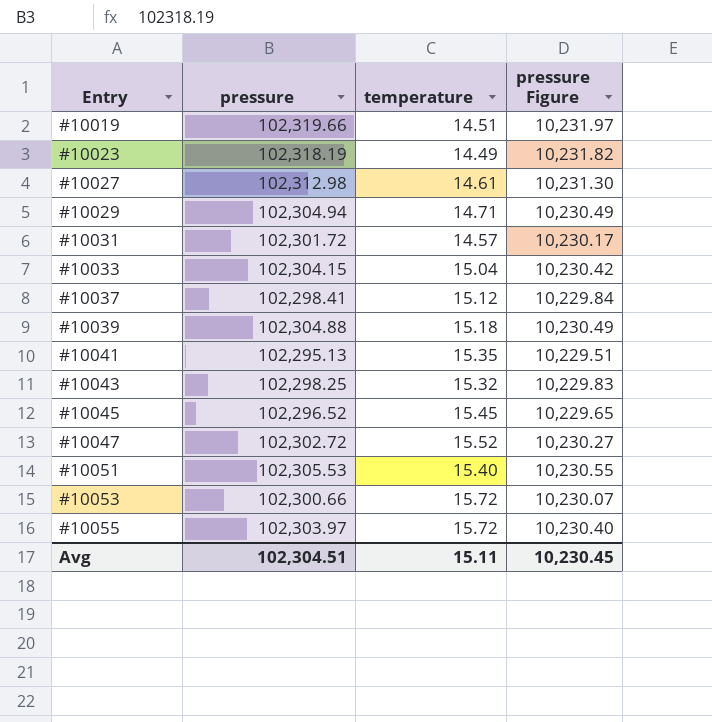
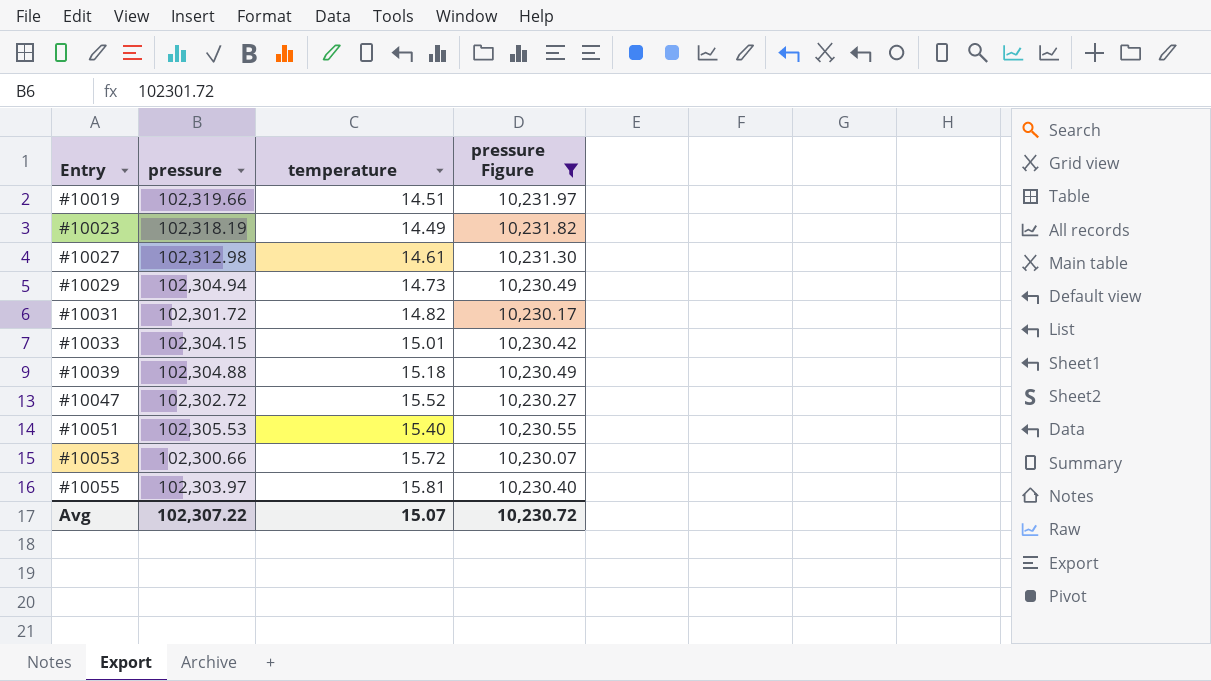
filter: none -> pressure Figure >= 10,230.07
#10029 | temperature: 14.71 -> 14.73
#10031 | temperature: 14.57 -> 14.82
#10033 | temperature: 15.04 -> 15.01
#10055 | temperature: 15.72 -> 15.81
Avg | pressure: 102,304.51 -> 102,307.22
Avg | temperature: 15.11 -> 15.07
Avg | pressure Figure: 10,230.45 -> 10,230.72

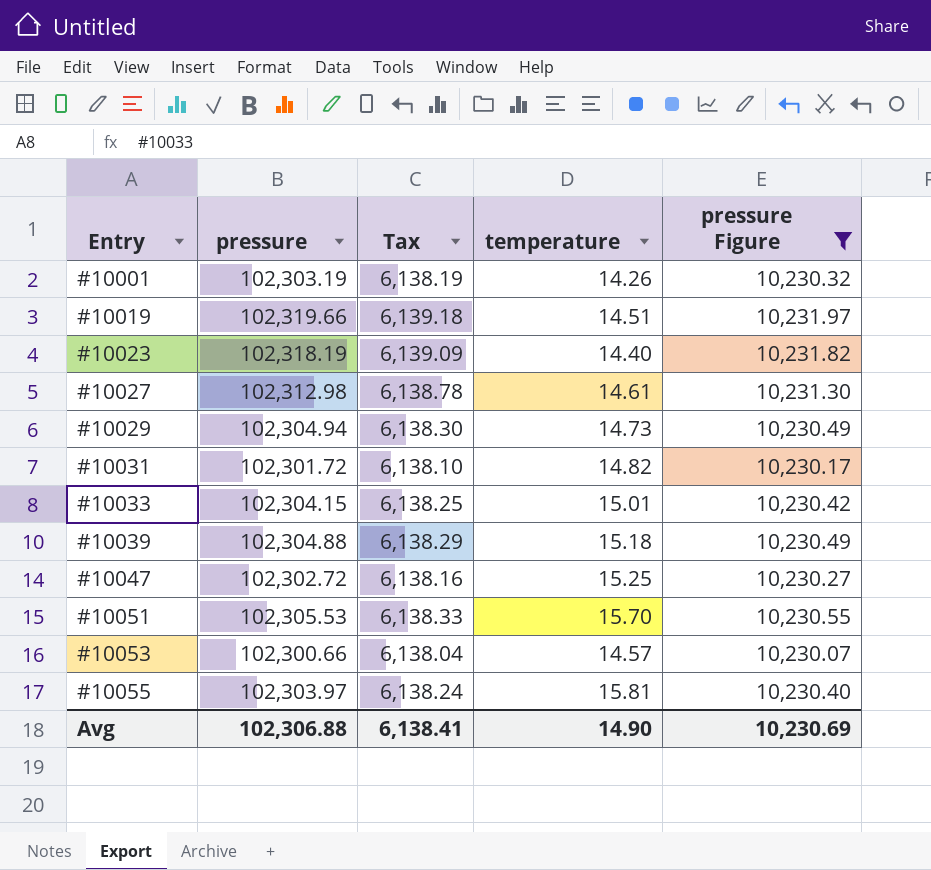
column Tax | formula: none -> [pressure] * 0.06
row #10001: none -> 102,303.19 | 6,138.19 | 14.26 | 10,230.32
#10023 | temperature: 14.49 -> 14.40
#10047 | temperature: 15.52 -> 15.25
#10051 | temperature: 15.40 -> 15.70
#10053 | temperature: 15.72 -> 14.57
Avg | pressure: 102,307.22 -> 102,306.88
Avg | temperature: 15.07 -> 14.90
Avg | pressure Figure: 10,230.72 -> 10,230.69

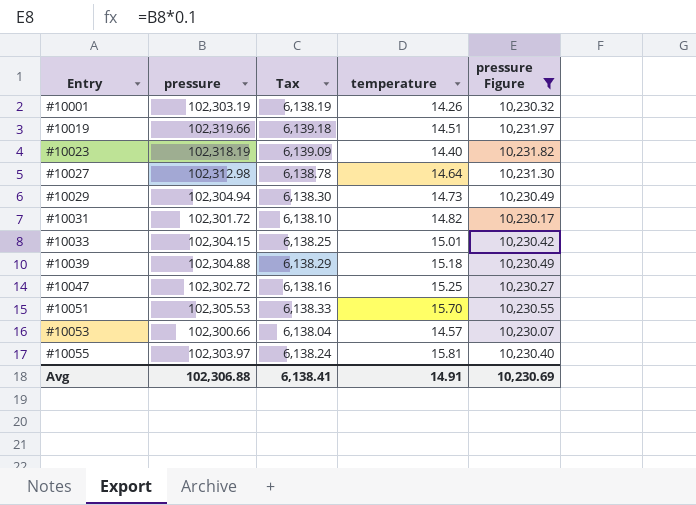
#10027 | temperature: 14.61 -> 14.64
Avg | temperature: 14.90 -> 14.91

